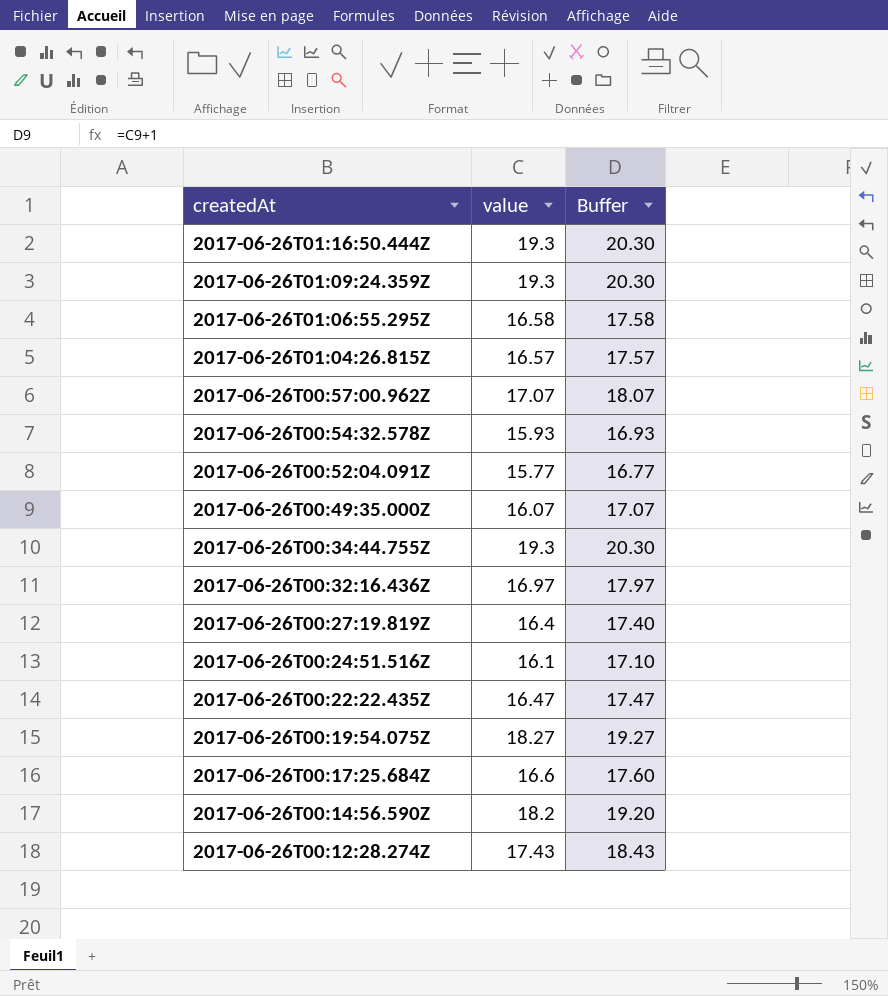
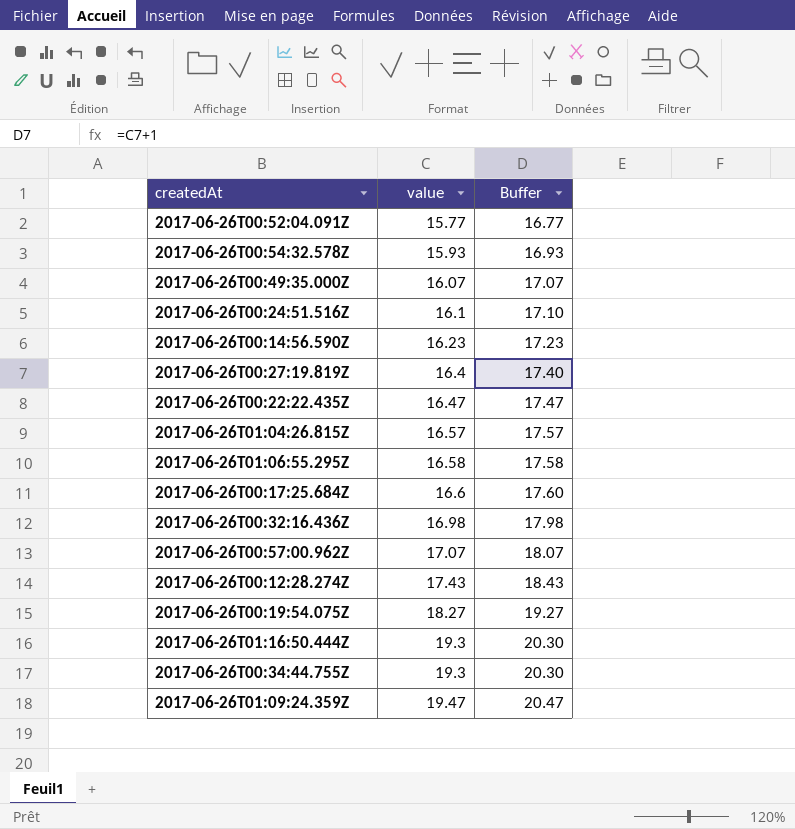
row order: createdAt descending -> value ascending
2017-06-26T00:14:56.590Z | value: 18.2 -> 16.23
2017-06-26T00:14:56.590Z | Buffer: 19.20 -> 17.23
2017-06-26T00:32:16.436Z | value: 16.97 -> 16.98
2017-06-26T00:32:16.436Z | Buffer: 17.97 -> 17.98
2017-06-26T01:09:24.359Z | value: 19.3 -> 19.47
2017-06-26T01:09:24.359Z | Buffer: 20.30 -> 20.47

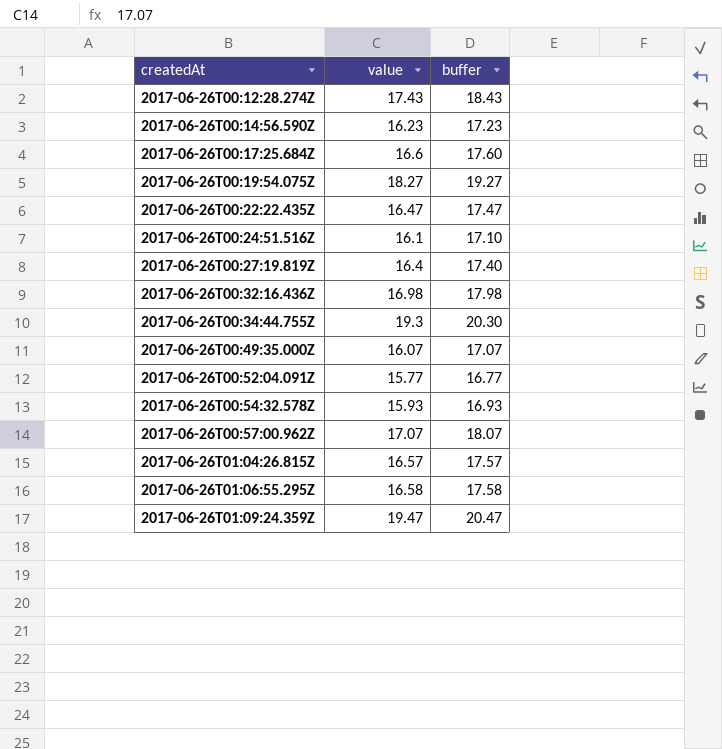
row order: value ascending -> createdAt ascending
column name: Buffer -> buffer
row 2017-06-26T01:16:50.444Z: 19.3 | 20.30 -> none

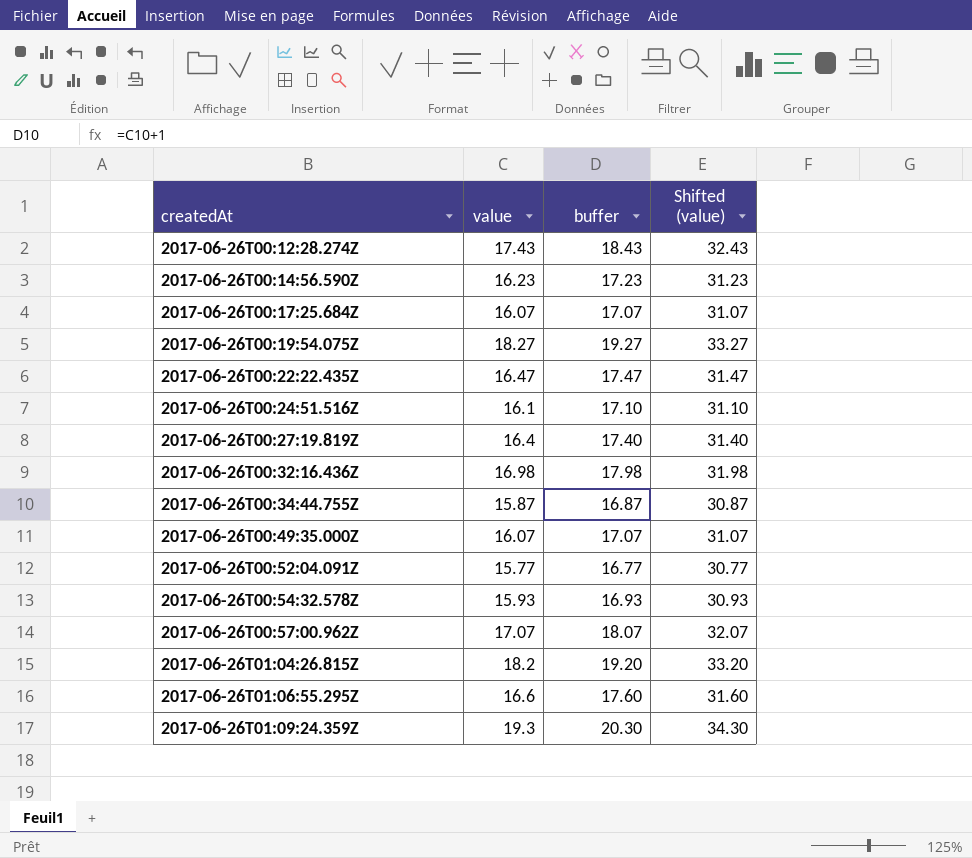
column Shifted (value) | formula: none -> [value] + 15
2017-06-26T00:17:25.684Z | value: 16.6 -> 16.07
2017-06-26T00:17:25.684Z | buffer: 17.60 -> 17.07
2017-06-26T00:34:44.755Z | value: 19.3 -> 15.87
2017-06-26T00:34:44.755Z | buffer: 20.30 -> 16.87
2017-06-26T01:04:26.815Z | value: 16.57 -> 18.2
2017-06-26T01:04:26.815Z | buffer: 17.57 -> 19.20
2017-06-26T01:06:55.295Z | value: 16.58 -> 16.6
2017-06-26T01:06:55.295Z | buffer: 17.58 -> 17.60
2017-06-26T01:09:24.359Z | value: 19.47 -> 19.3
2017-06-26T01:09:24.359Z | buffer: 20.47 -> 20.30

